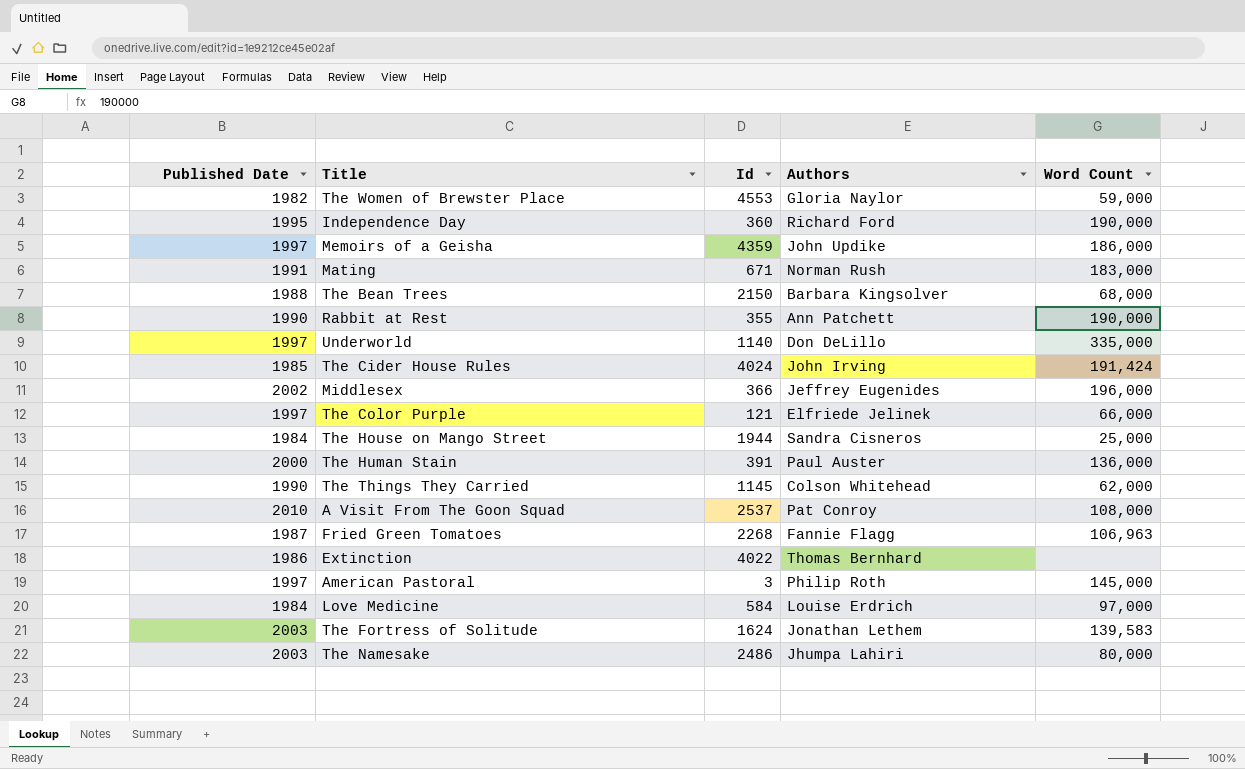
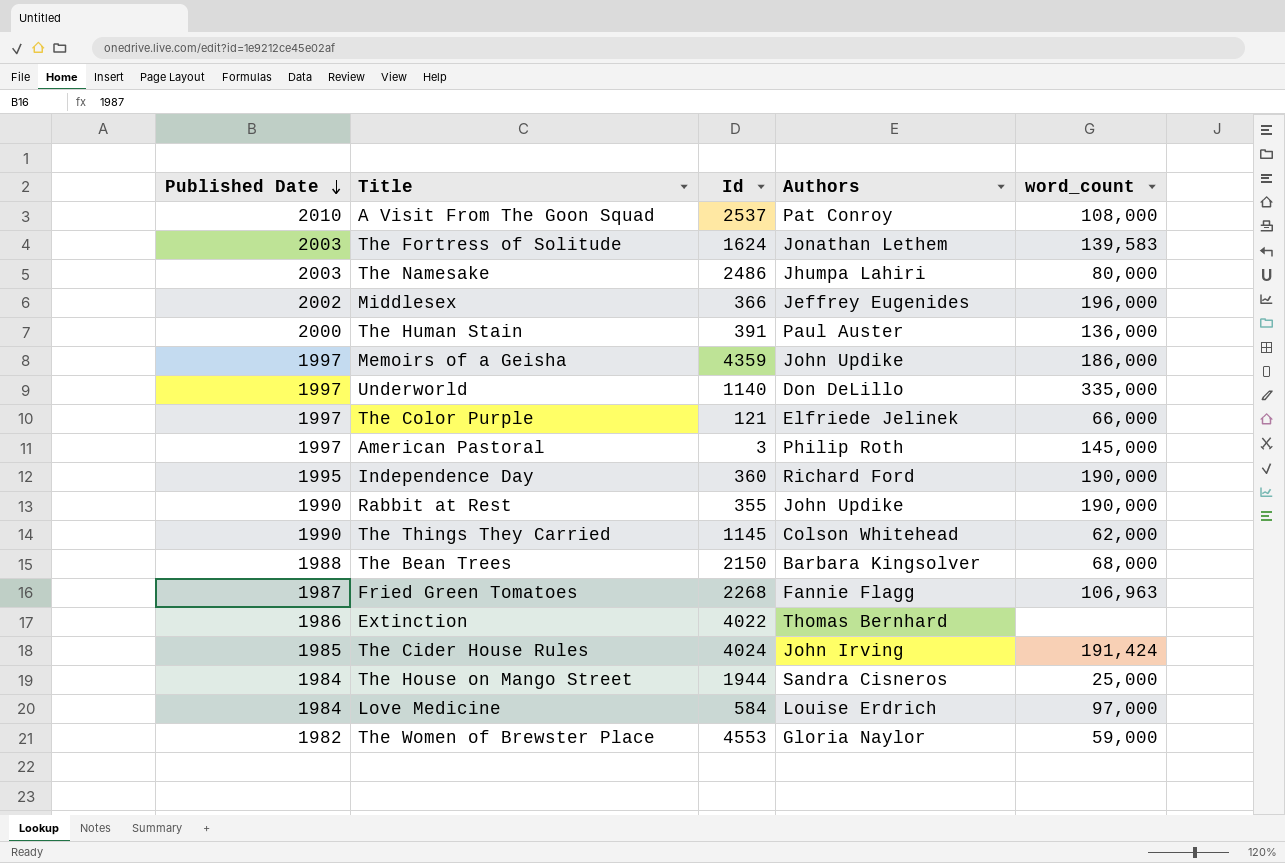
row order: none -> Published Date descending
column name: Word Count -> word_count
row Mating: 1991 | 671 | Norman Rush | 183,000 -> none
Rabbit at Rest | Authors: Ann Patchett -> John Updike

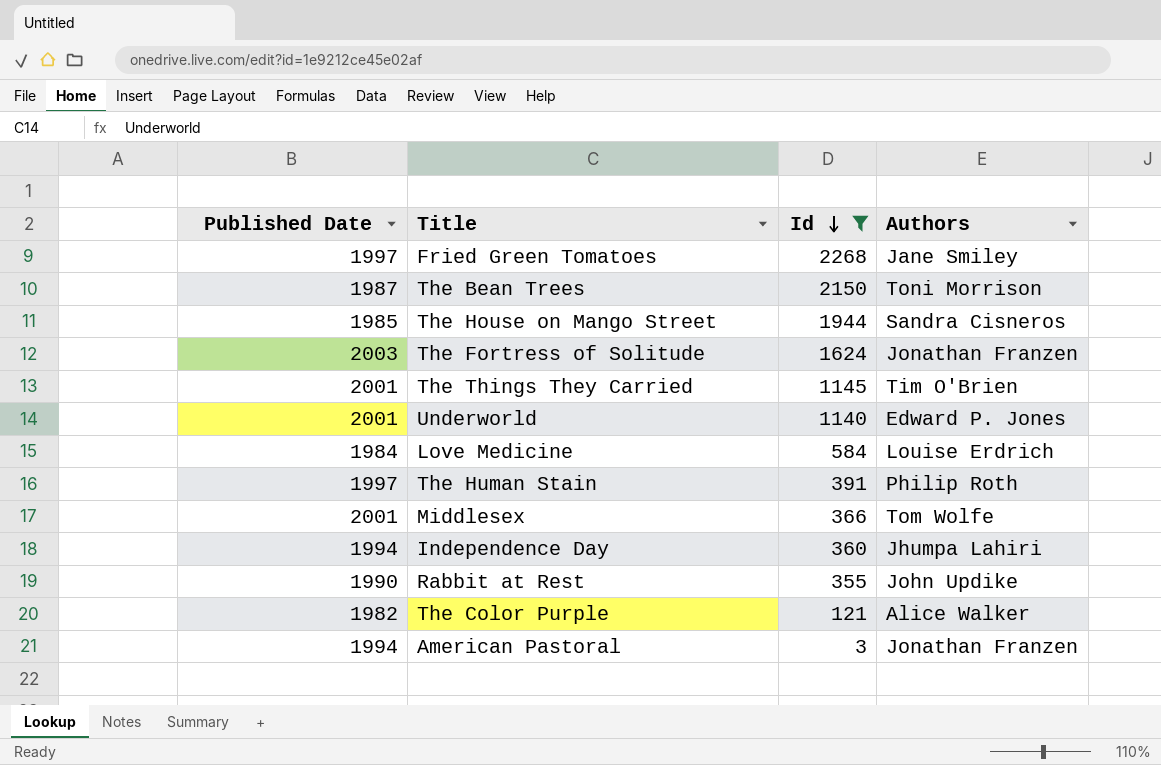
filter: none -> Id <= 2268
row order: Published Date descending -> Id descending
column word_count | position: 5 -> none
Fried Green Tomatoes | Published Date: 1987 -> 1997
Fried Green Tomatoes | Authors: Fannie Flagg -> Jane Smiley
The Bean Trees | Published Date: 1988 -> 1987
The Bean Trees | Authors: Barbara Kingsolver -> Toni Morrison
The House on Mango Street | Published Date: 1984 -> 1985
The Fortress of Solitude | Authors: Jonathan Lethem -> Jonathan Franzen
The Things They Carried | Published Date: 1990 -> 2001
The Things They Carried | Authors: Colson Whitehead -> Tim O'Brien
Underworld | Published Date: 1997 -> 2001
Underworld | Authors: Don DeLillo -> Edward P. Jones
The Human Stain | Published Date: 2000 -> 1997
The Human Stain | Authors: Paul Auster -> Philip Roth
Middlesex | Published Date: 2002 -> 2001
Middlesex | Authors: Jeffrey Eugenides -> Tom Wolfe
Independence Day | Published Date: 1995 -> 1994
Independence Day | Authors: Richard Ford -> Jhumpa Lahiri
The Color Purple | Published Date: 1997 -> 1982
The Color Purple | Authors: Elfriede Jelinek -> Alice Walker
American Pastoral | Published Date: 1997 -> 1994
American Pastoral | Authors: Philip Roth -> Jonathan Franzen

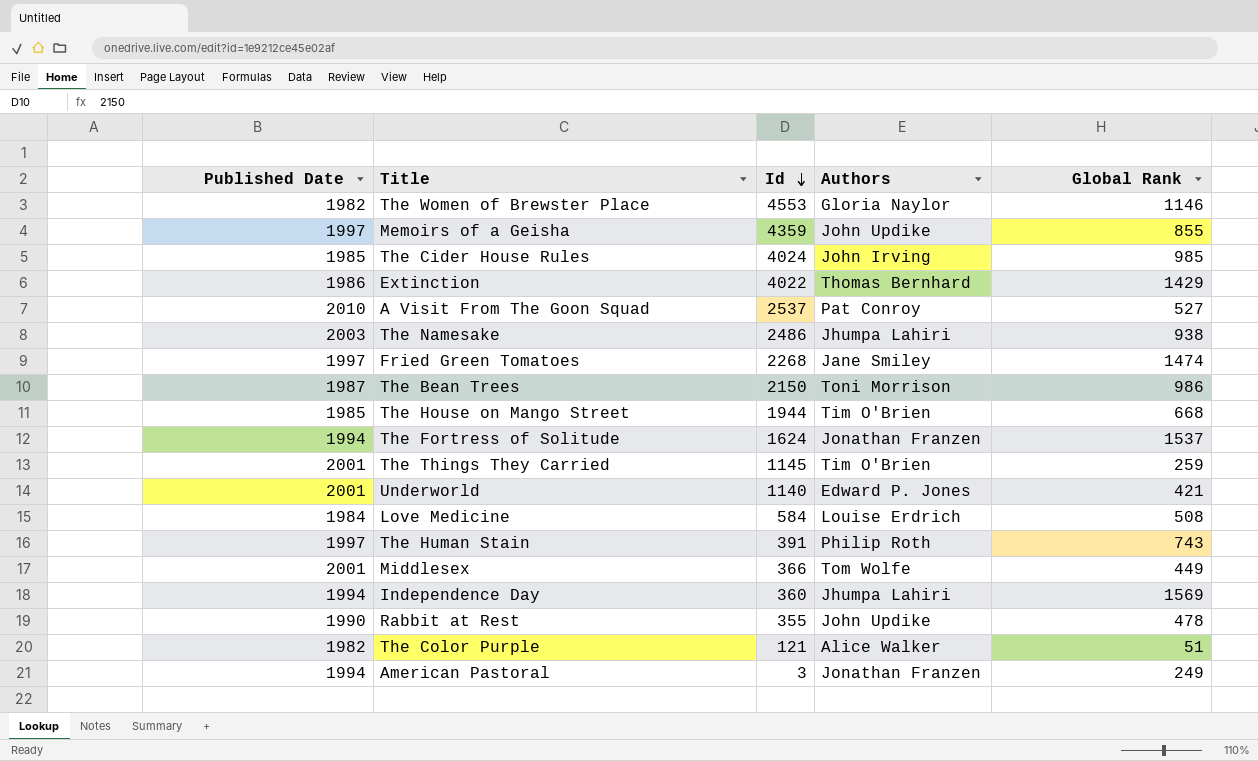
filter: Id <= 2268 -> none
column Global Rank | position: none -> 5
The House on Mango Street | Authors: Sandra Cisneros -> Tim O'Brien
The Fortress of Solitude | Published Date: 2003 -> 1994

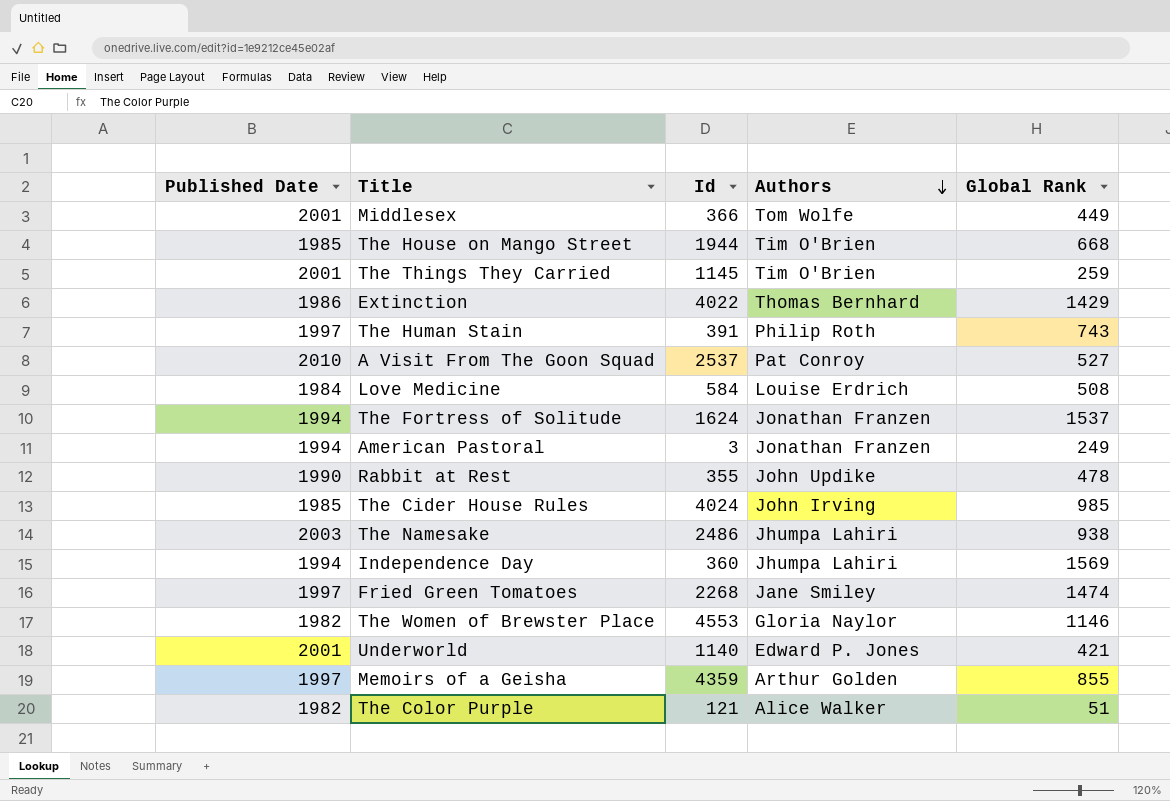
row order: Id descending -> Authors descending
row The Bean Trees: 1987 | 2150 | Toni Morrison | 986 -> none
Memoirs of a Geisha | Authors: John Updike -> Arthur Golden

